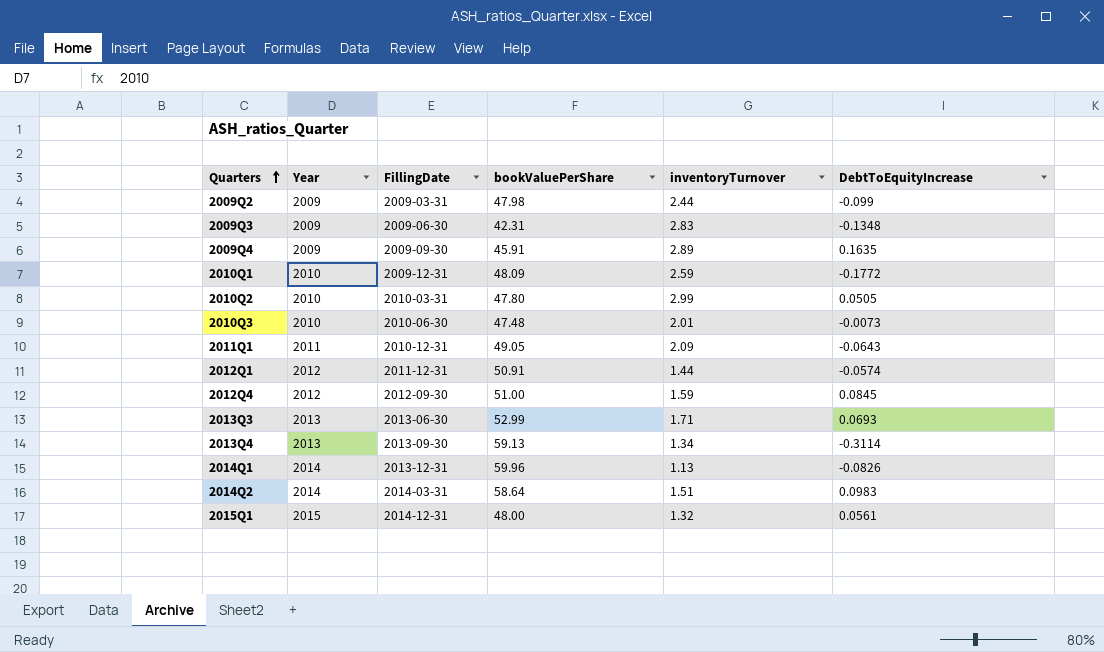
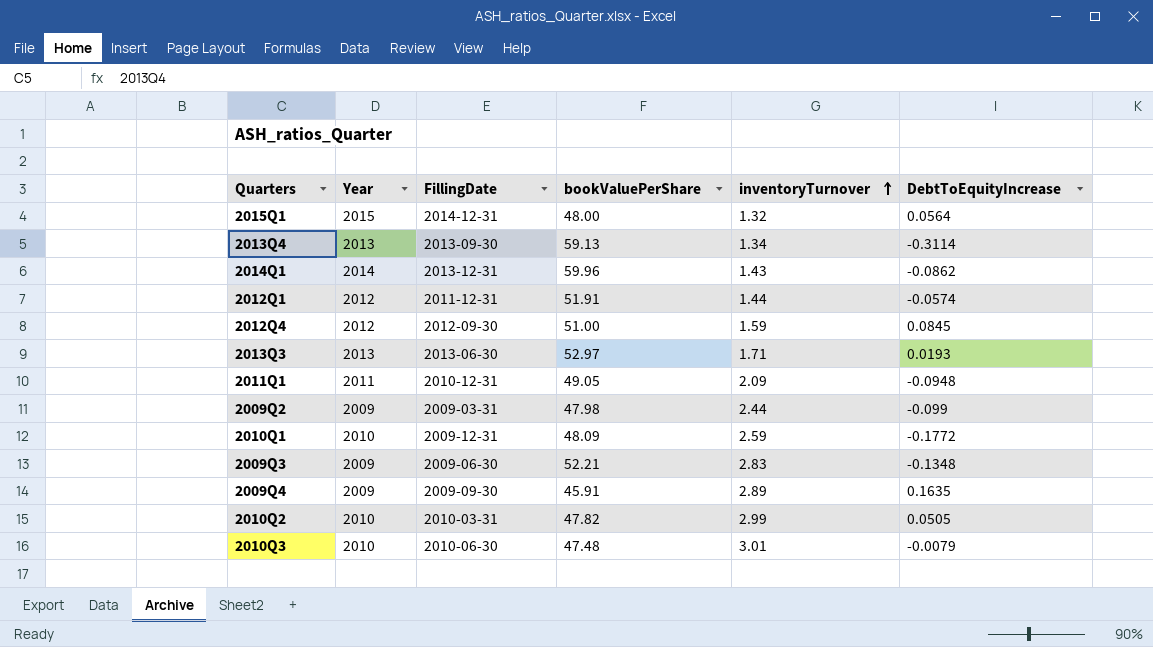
row order: Quarters ascending -> inventoryTurnover ascending
row 2014Q2: 2014 | 2014-03-31 | 58.64 | 1.51 | 0.0983 -> none
2015Q1 | DebtToEquityIncrease: 0.0561 -> 0.0564
2014Q1 | inventoryTurnover: 1.13 -> 1.43
2014Q1 | DebtToEquityIncrease: -0.0826 -> -0.0862
2012Q1 | bookValuePerShare: 50.91 -> 51.91
2013Q3 | bookValuePerShare: 52.99 -> 52.97
2013Q3 | DebtToEquityIncrease: 0.0693 -> 0.0193
2011Q1 | DebtToEquityIncrease: -0.0643 -> -0.0948
2009Q3 | bookValuePerShare: 42.31 -> 52.21
2010Q2 | bookValuePerShare: 47.80 -> 47.82
2010Q3 | inventoryTurnover: 2.01 -> 3.01
2010Q3 | DebtToEquityIncrease: -0.0073 -> -0.0079

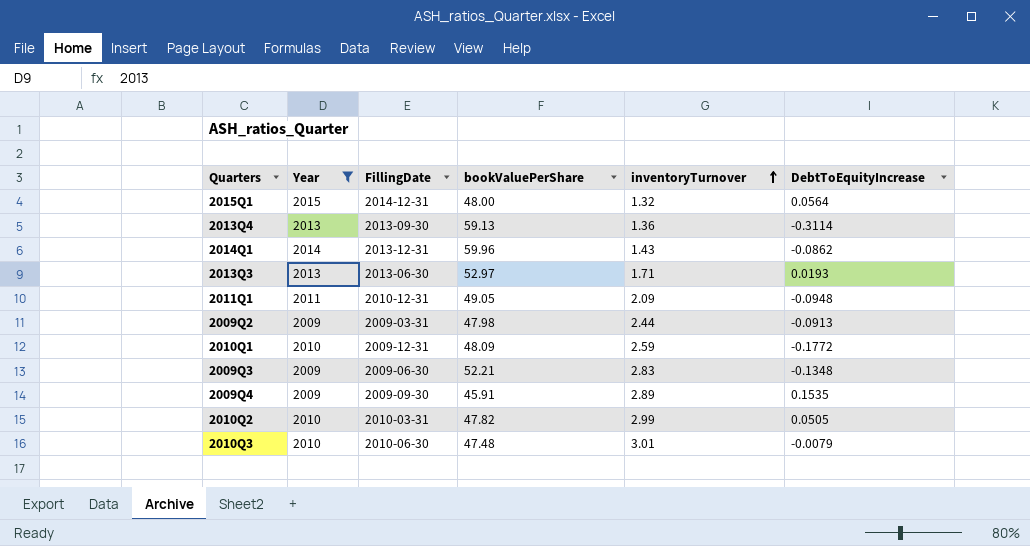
filter: none -> Year != 2012
2013Q4 | inventoryTurnover: 1.34 -> 1.36
2009Q2 | DebtToEquityIncrease: -0.099 -> -0.0913
2009Q4 | DebtToEquityIncrease: 0.1635 -> 0.1535

